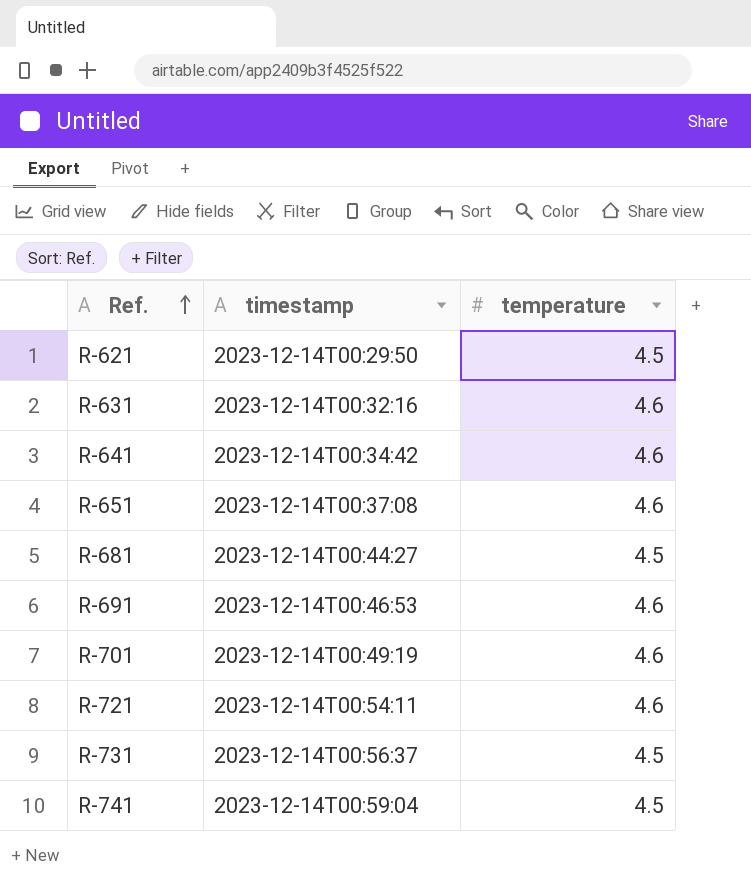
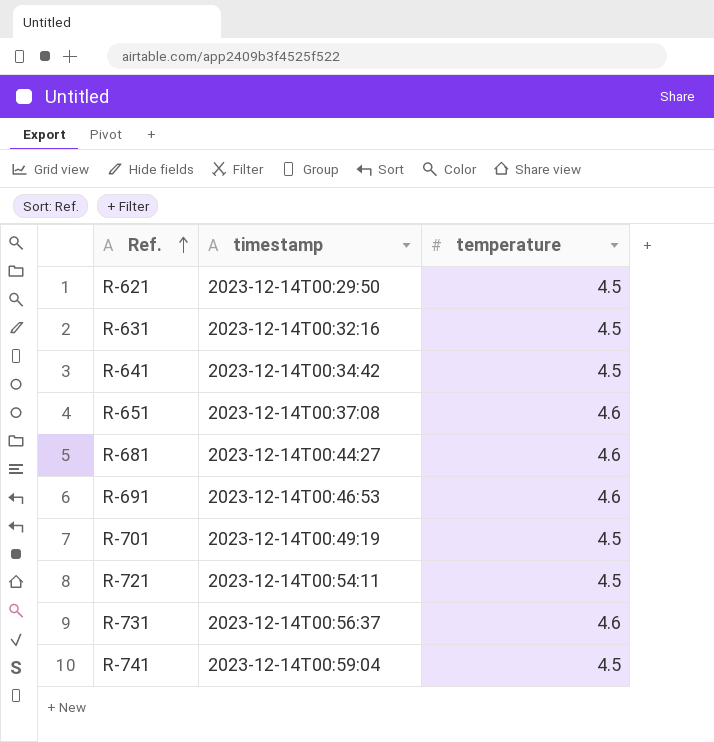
R-631 | temperature: 4.6 -> 4.5
R-641 | temperature: 4.6 -> 4.5
R-681 | temperature: 4.5 -> 4.6
R-701 | temperature: 4.6 -> 4.5
R-721 | temperature: 4.6 -> 4.5
R-731 | temperature: 4.5 -> 4.6

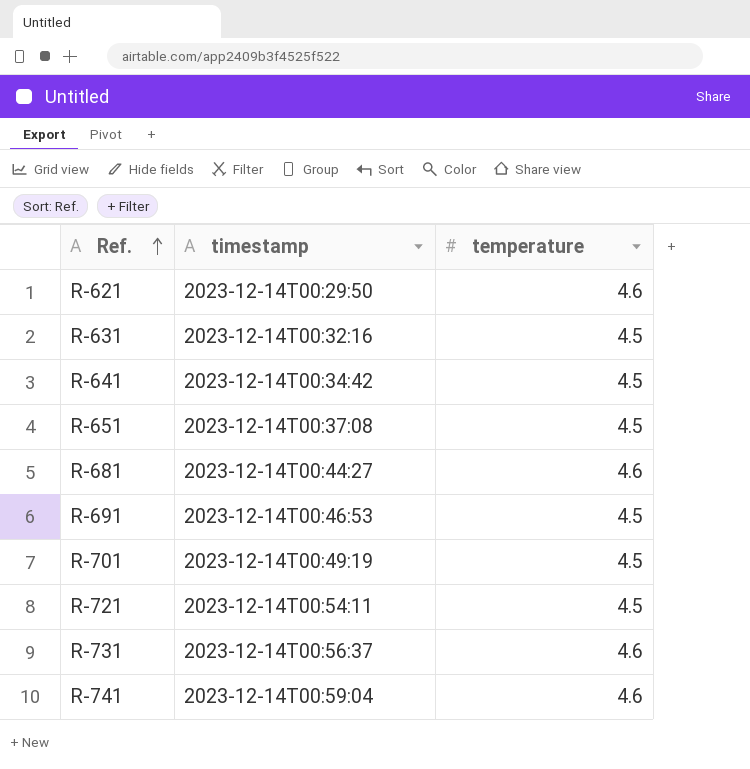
R-621 | temperature: 4.5 -> 4.6
R-651 | temperature: 4.6 -> 4.5
R-691 | temperature: 4.6 -> 4.5
R-741 | temperature: 4.5 -> 4.6

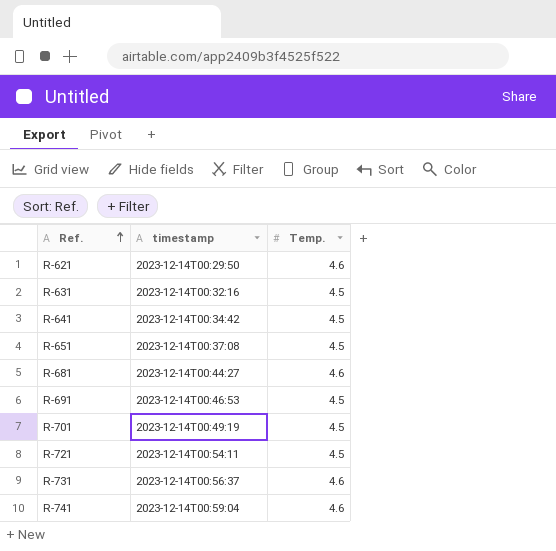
column name: temperature -> Temp.

